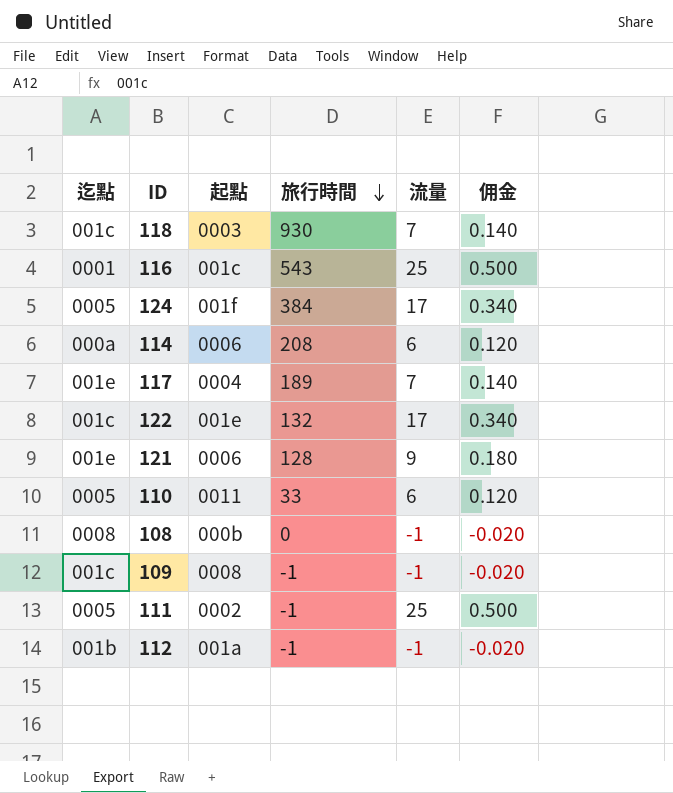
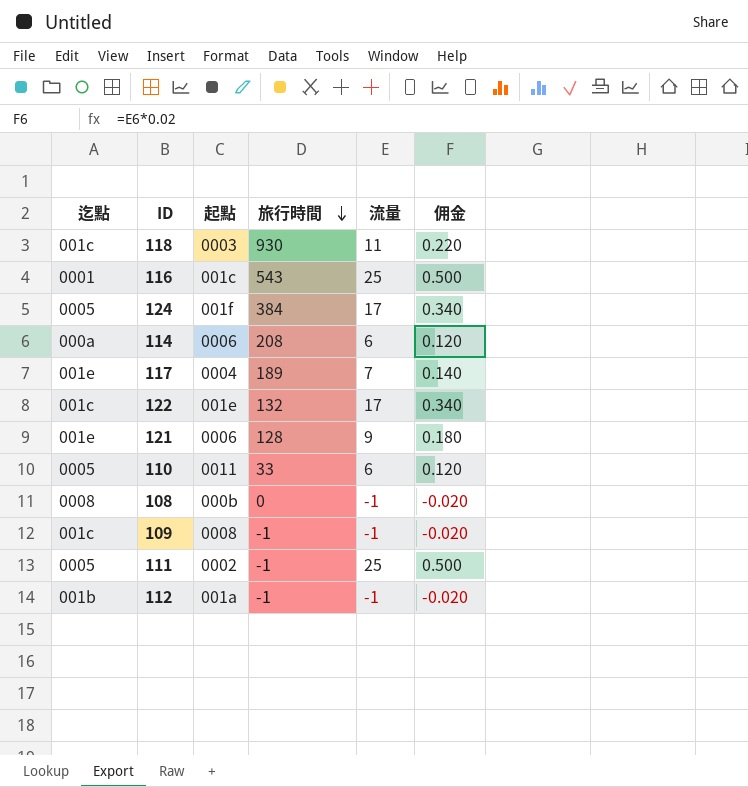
118 | 流量: 7 -> 11
118 | 佣金: 0.140 -> 0.220

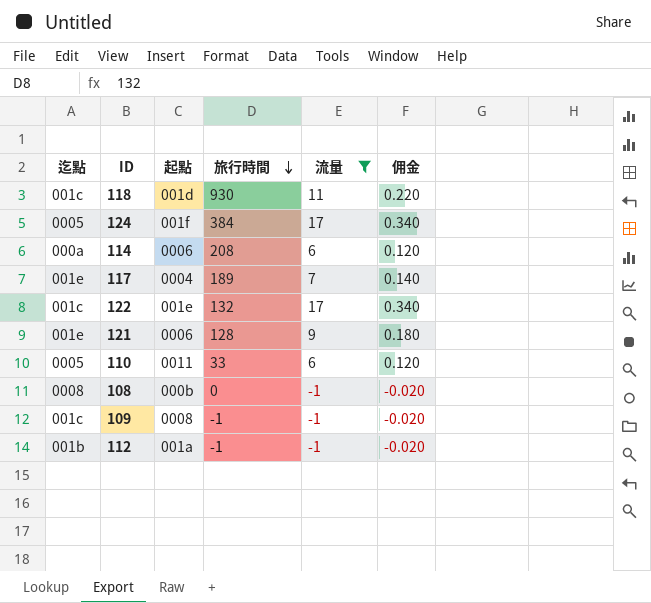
filter: none -> 流量 != 25
118 | 起點: 0003 -> 001d

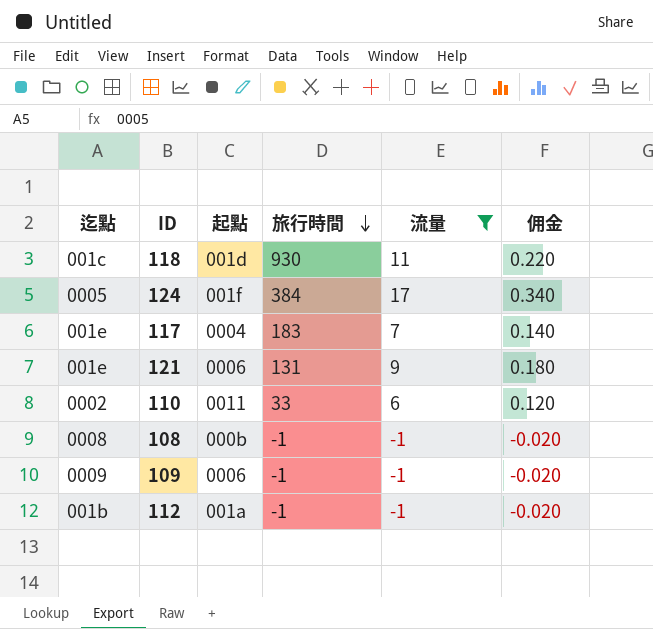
row 114: 000a | 0006 | 208 | 6 | 0.120 -> none
row 122: 001c | 001e | 132 | 17 | 0.340 -> none
117 | 旅行時間: 189 -> 183
121 | 旅行時間: 128 -> 131
110 | 迄點: 0005 -> 0002
108 | 旅行時間: 0 -> -1
109 | 迄點: 001c -> 0009
109 | 起點: 0008 -> 0006

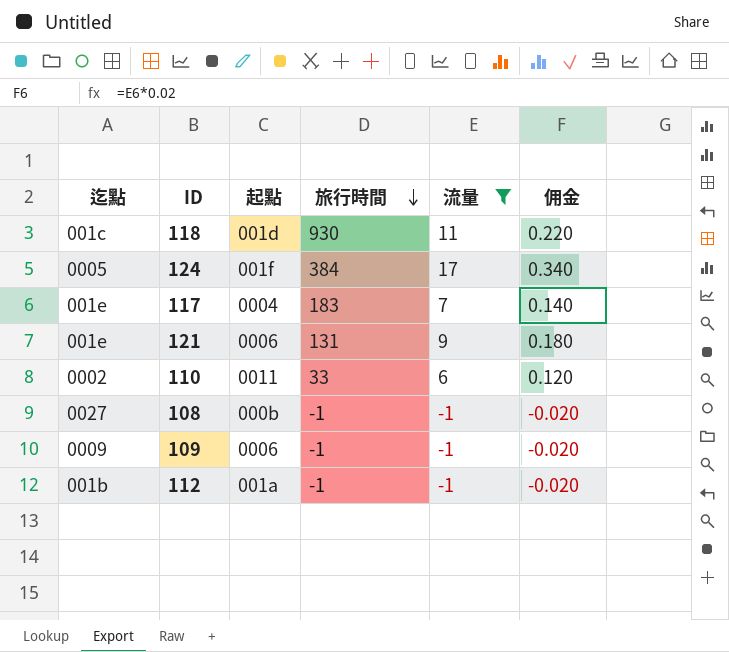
108 | 迄點: 0008 -> 0027

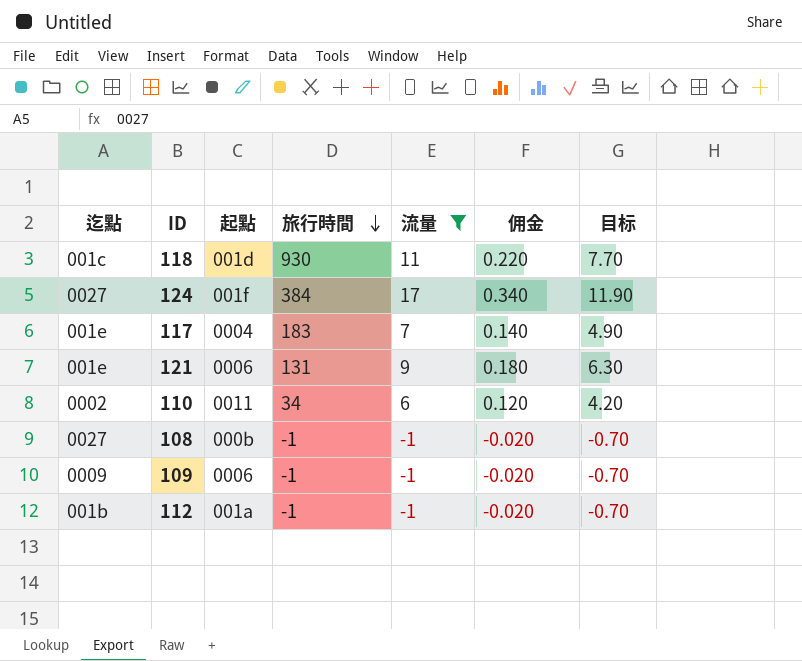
column 目标 | formula: none -> [流量] * 0.7
124 | 迄點: 0005 -> 0027
110 | 旅行時間: 33 -> 34

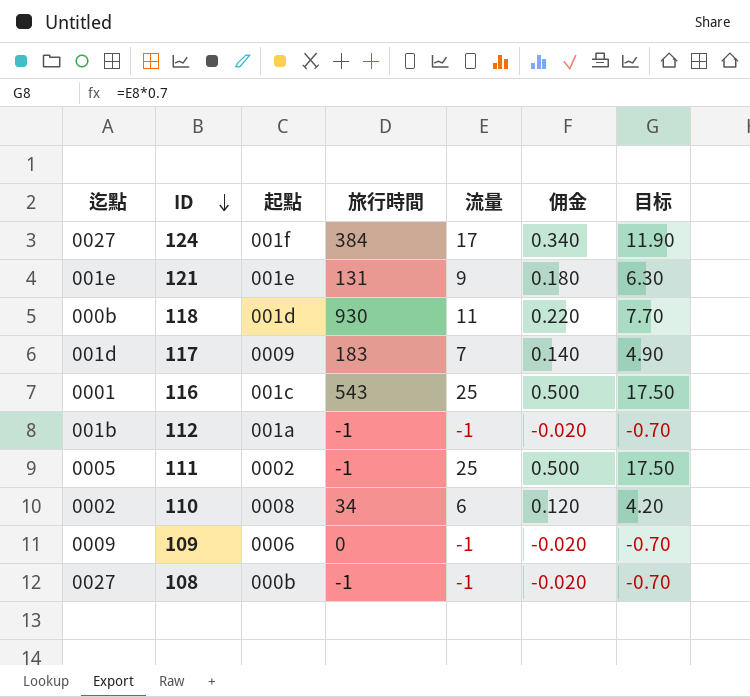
filter: 流量 != 25 -> none
row order: 旅行時間 descending -> ID descending
121 | 起點: 0006 -> 001e
118 | 迄點: 001c -> 000b
117 | 迄點: 001e -> 001d
117 | 起點: 0004 -> 0009
110 | 起點: 0011 -> 0008
109 | 旅行時間: -1 -> 0

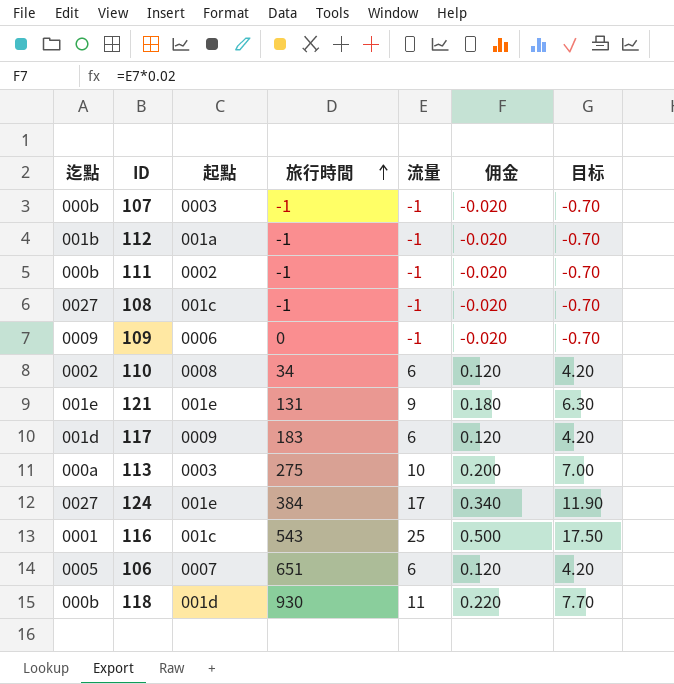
row order: ID descending -> 旅行時間 ascending
row 107: none -> 000b | 0003 | -1 | -1 | -0.020 | -0.70
111 | 迄點: 0005 -> 000b
111 | 流量: 25 -> -1
111 | 佣金: 0.500 -> -0.020
111 | 目标: 17.50 -> -0.70
108 | 起點: 000b -> 001c
117 | 流量: 7 -> 6
117 | 佣金: 0.140 -> 0.120
117 | 目标: 4.90 -> 4.20
row 113: none -> 000a | 0003 | 275 | 10 | 0.200 | 7.00
124 | 起點: 001f -> 001e
row 106: none -> 0005 | 0007 | 651 | 6 | 0.120 | 4.20

